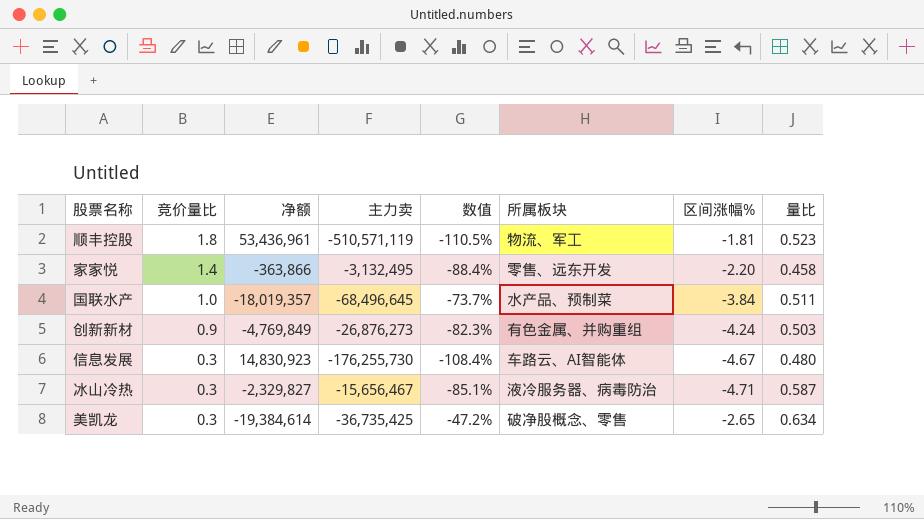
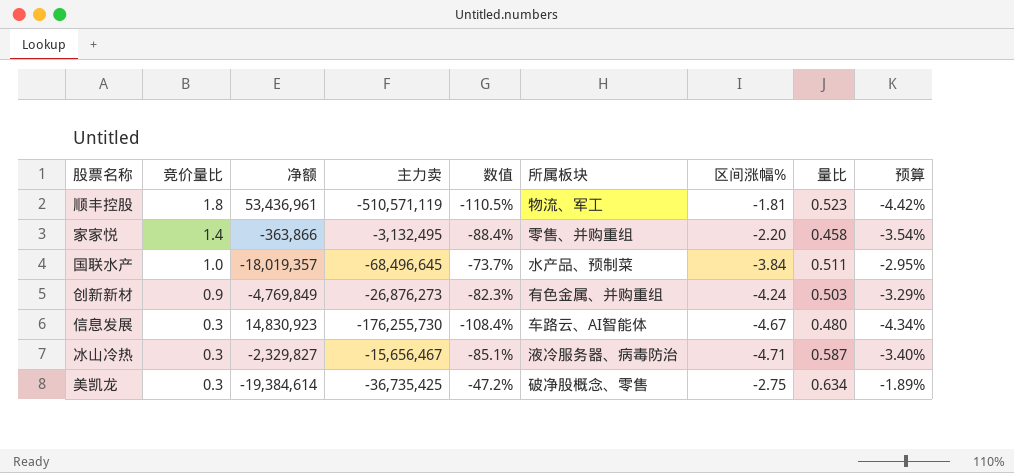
column 预算 | formula: none -> [数值] * 0.04
家家悦 | 所属板块: 零售、远东开发 -> 零售、并购重组
美凯龙 | 区间涨幅%: -2.65 -> -2.75

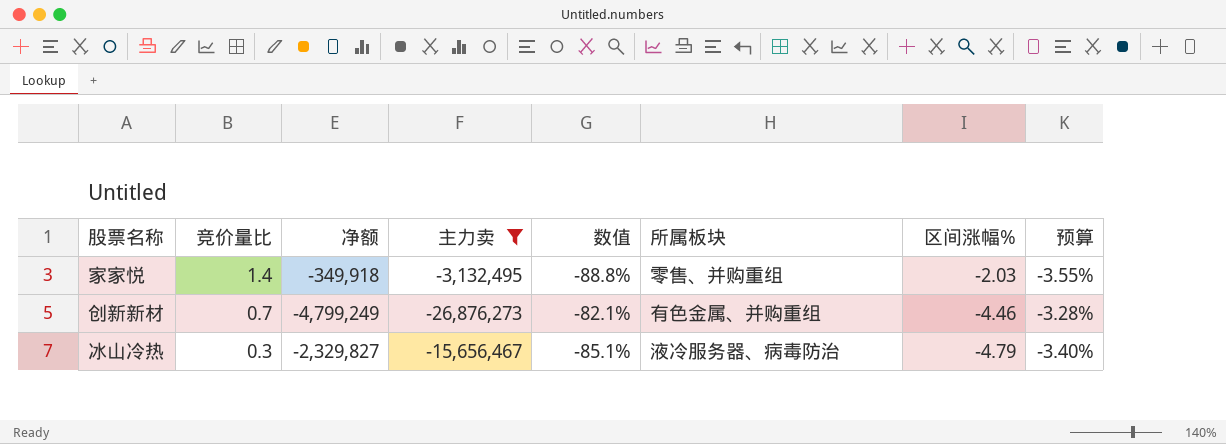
filter: none -> 主力卖 >= -26,876,273
column 量比 | position: 8 -> none
家家悦 | 净额: -363,866 -> -349,918
家家悦 | 数值: -88.4% -> -88.8%
家家悦 | 区间涨幅%: -2.20 -> -2.03
家家悦 | 预算: -3.54% -> -3.55%
创新新材 | 竞价量比: 0.9 -> 0.7
创新新材 | 净额: -4,769,849 -> -4,799,249
创新新材 | 数值: -82.3% -> -82.1%
创新新材 | 区间涨幅%: -4.24 -> -4.46
创新新材 | 预算: -3.29% -> -3.28%
冰山冷热 | 区间涨幅%: -4.71 -> -4.79

